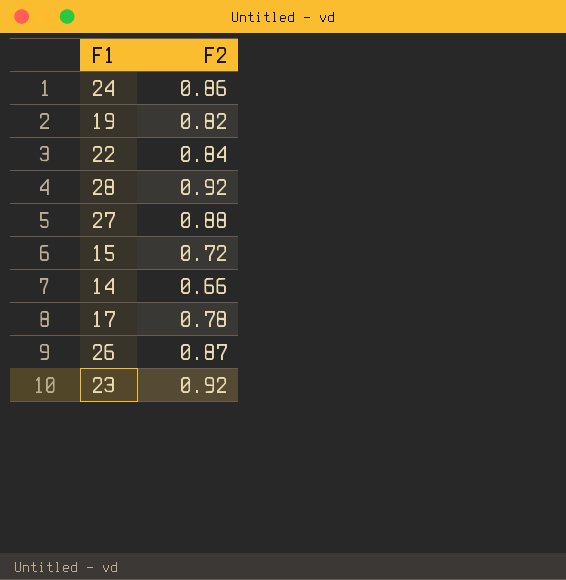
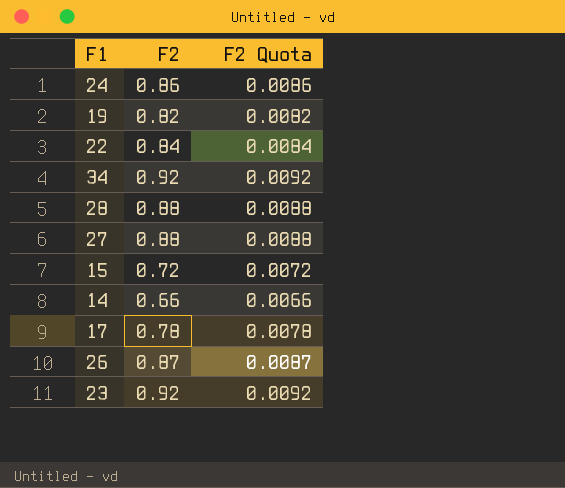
column F2 Quota | formula: none -> [F2] * 0.01
row 34: none -> 0.92 | 0.0092
28 | F2: 0.92 -> 0.88

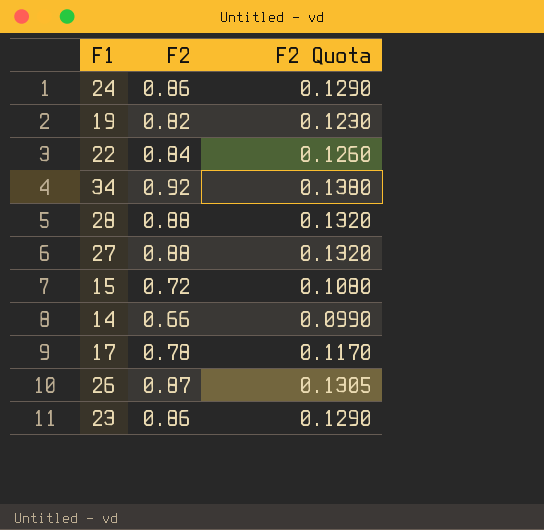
column F2 Quota | formula: [F2] * 0.01 -> [F2] * 0.15
23 | F2: 0.92 -> 0.86

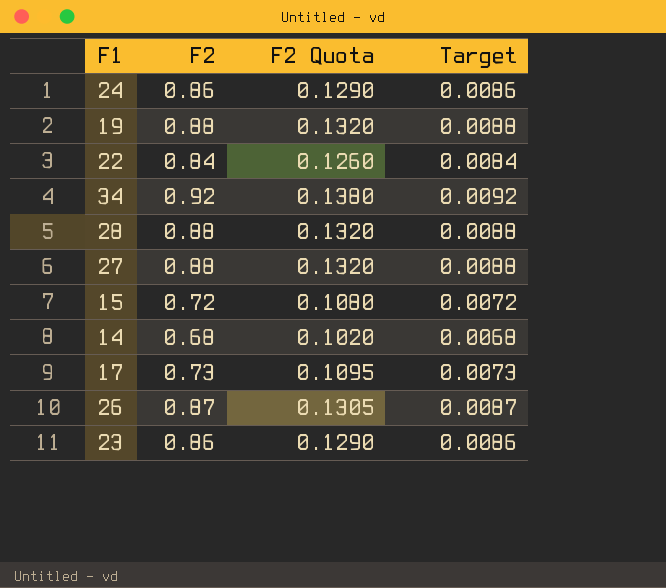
column Target | formula: none -> [F2] * 0.01
19 | F2: 0.82 -> 0.88
19 | F2 Quota: 0.1230 -> 0.1320
14 | F2: 0.66 -> 0.68
14 | F2 Quota: 0.0990 -> 0.1020
17 | F2: 0.78 -> 0.73
17 | F2 Quota: 0.1170 -> 0.1095

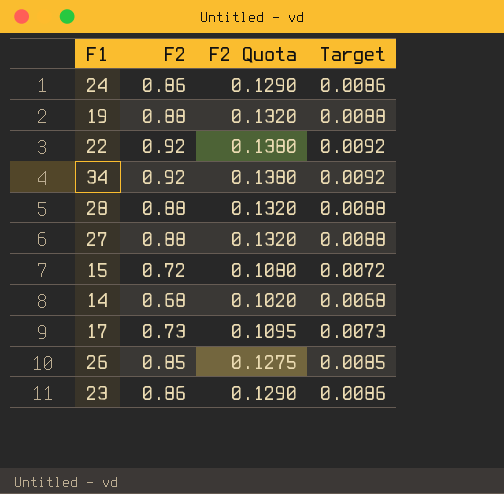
22 | F2: 0.84 -> 0.92
22 | F2 Quota: 0.1260 -> 0.1380
22 | Target: 0.0084 -> 0.0092
26 | F2: 0.87 -> 0.85
26 | F2 Quota: 0.1305 -> 0.1275
26 | Target: 0.0087 -> 0.0085

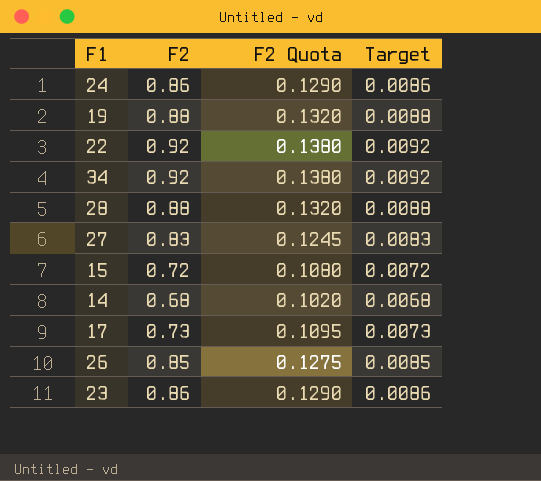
27 | F2: 0.88 -> 0.83
27 | F2 Quota: 0.1320 -> 0.1245
27 | Target: 0.0088 -> 0.0083

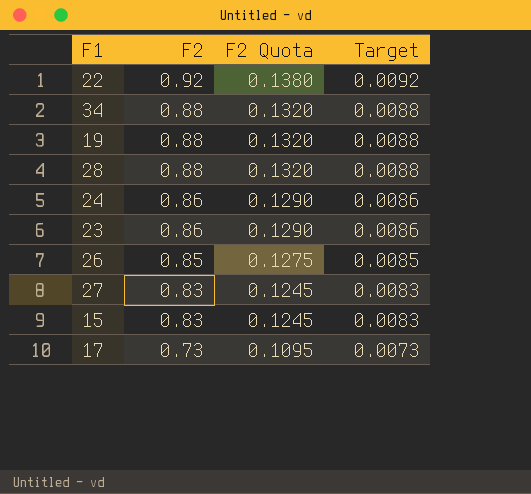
row order: none -> F2 descending
row 14: 0.68 | 0.1020 | 0.0068 -> none
34 | F2: 0.92 -> 0.88
34 | F2 Quota: 0.1380 -> 0.1320
34 | Target: 0.0092 -> 0.0088
15 | F2: 0.72 -> 0.83
15 | F2 Quota: 0.1080 -> 0.1245
15 | Target: 0.0072 -> 0.0083

